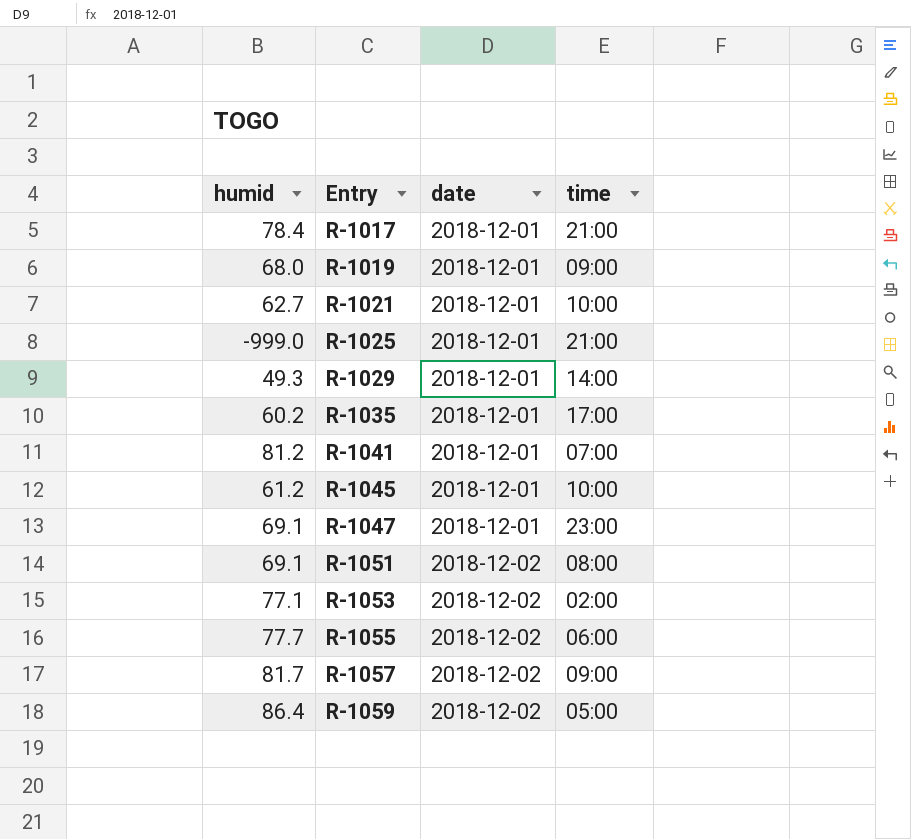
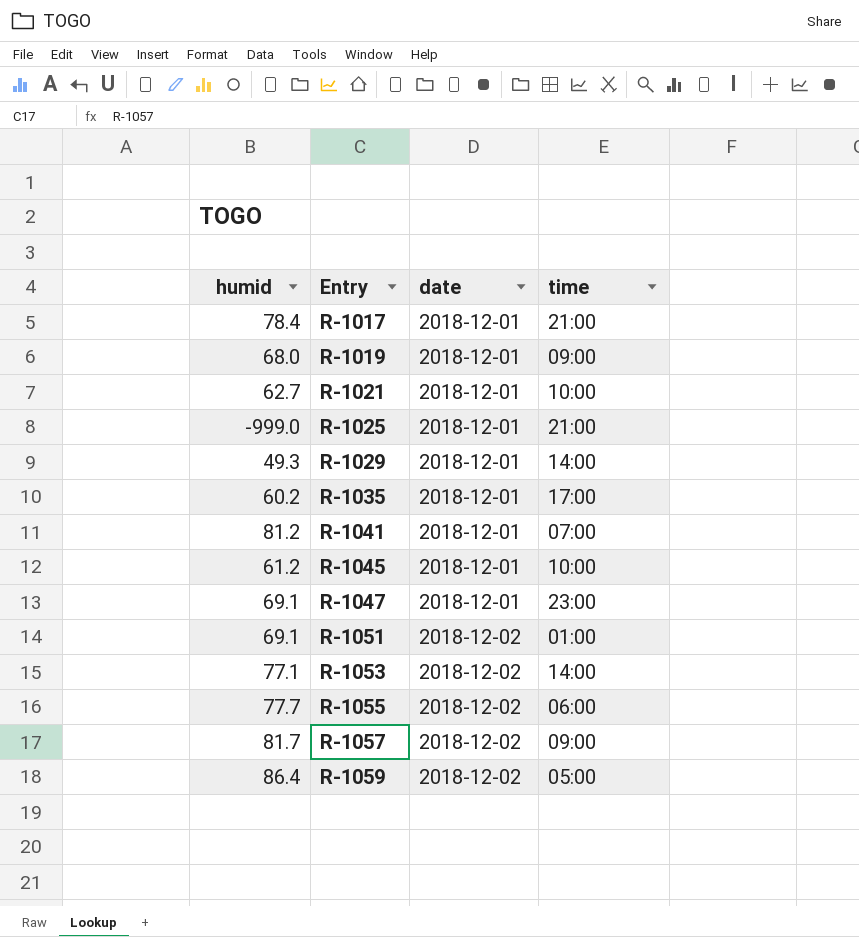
R-1051 | time: 08:00 -> 01:00
R-1053 | time: 02:00 -> 14:00

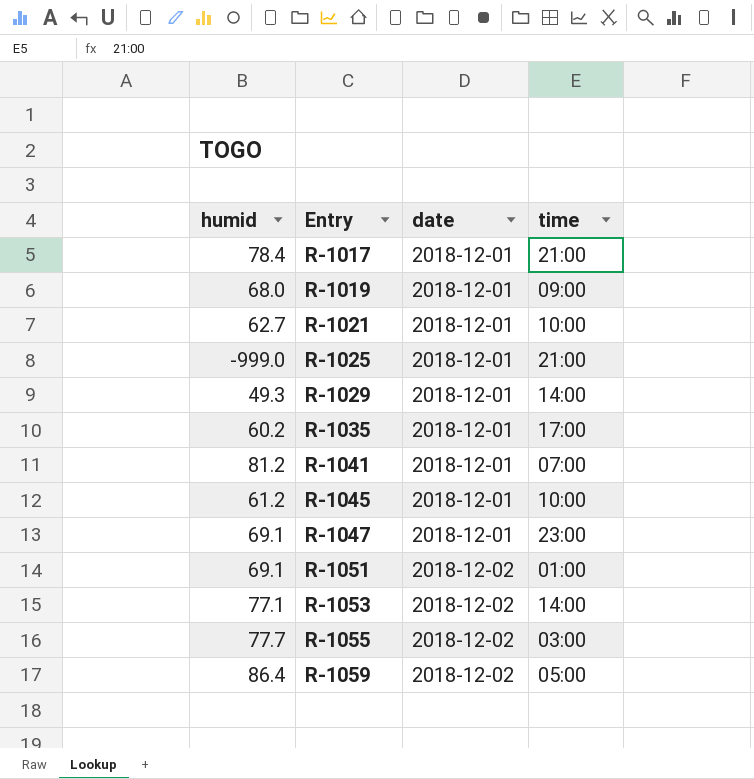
row R-1057: 81.7 | 2018-12-02 | 09:00 -> none
R-1055 | time: 06:00 -> 03:00

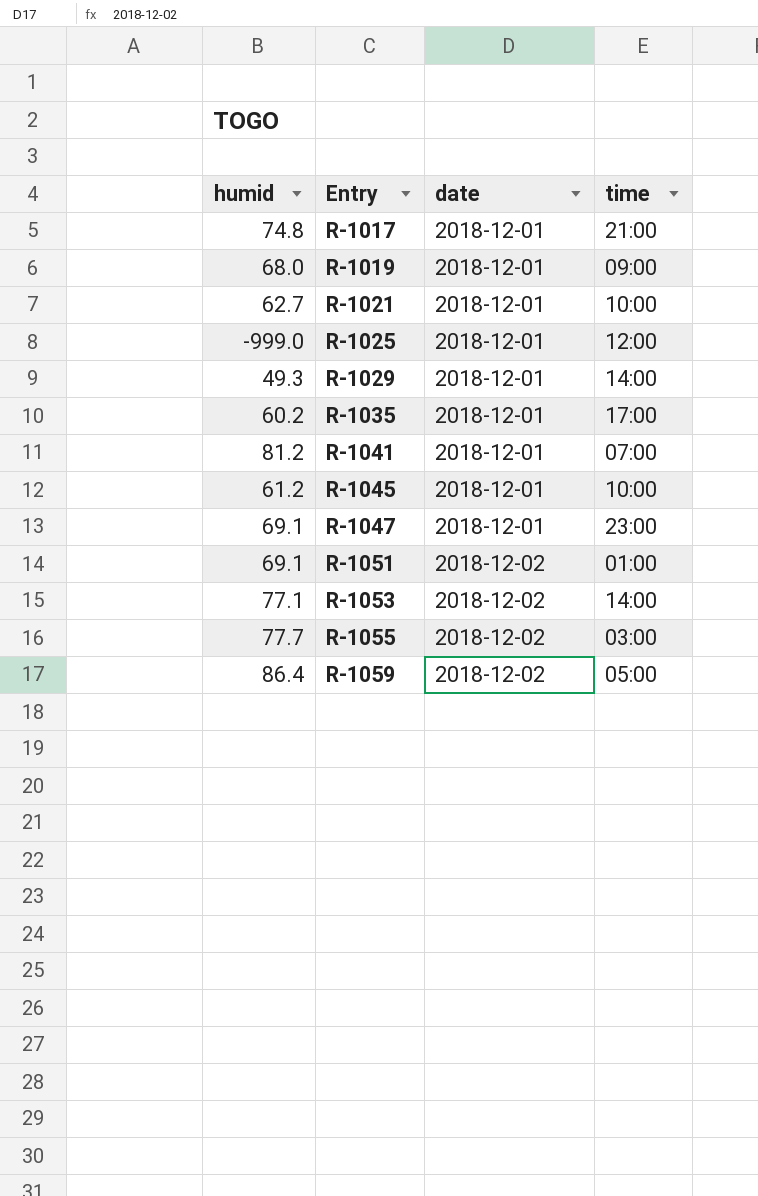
R-1017 | humid: 78.4 -> 74.8
R-1025 | time: 21:00 -> 12:00

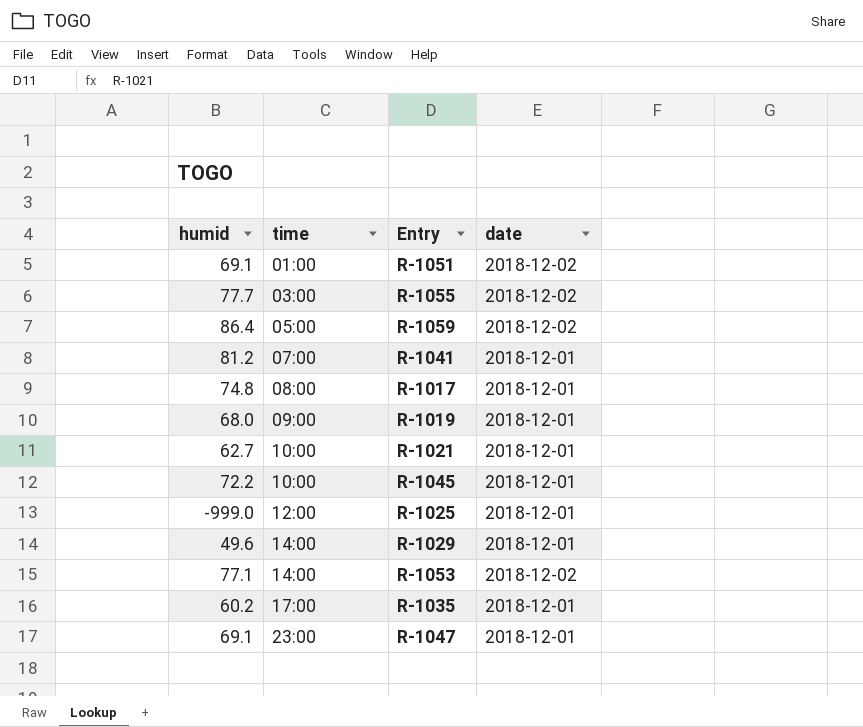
row order: Entry ascending -> time ascending
column time | position: 4 -> 2
R-1017 | time: 21:00 -> 08:00
R-1045 | humid: 61.2 -> 72.2
R-1029 | humid: 49.3 -> 49.6

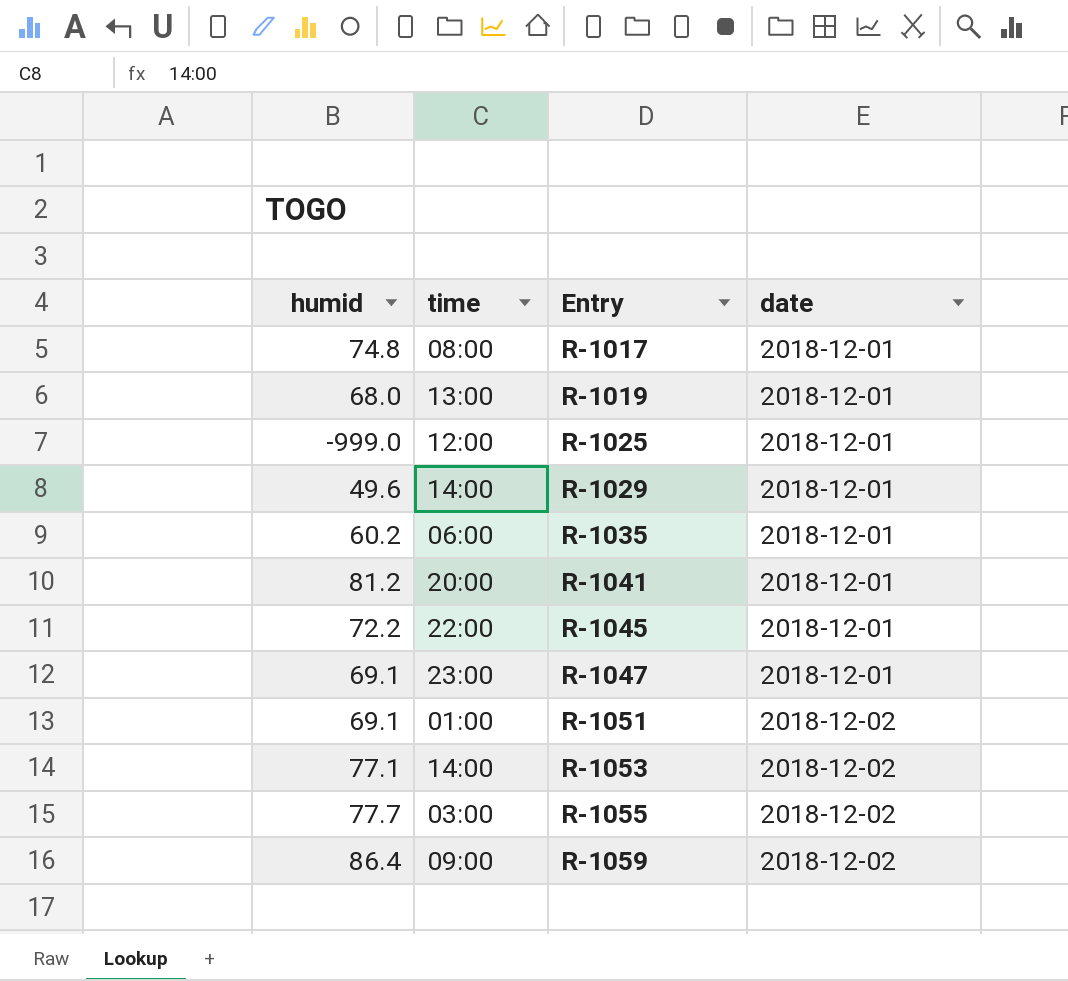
row order: time ascending -> Entry ascending
row R-1021: 62.7 | 10:00 | 2018-12-01 -> none
R-1019 | time: 09:00 -> 13:00
R-1035 | time: 17:00 -> 06:00
R-1041 | time: 07:00 -> 20:00
R-1045 | time: 10:00 -> 22:00
R-1059 | time: 05:00 -> 09:00

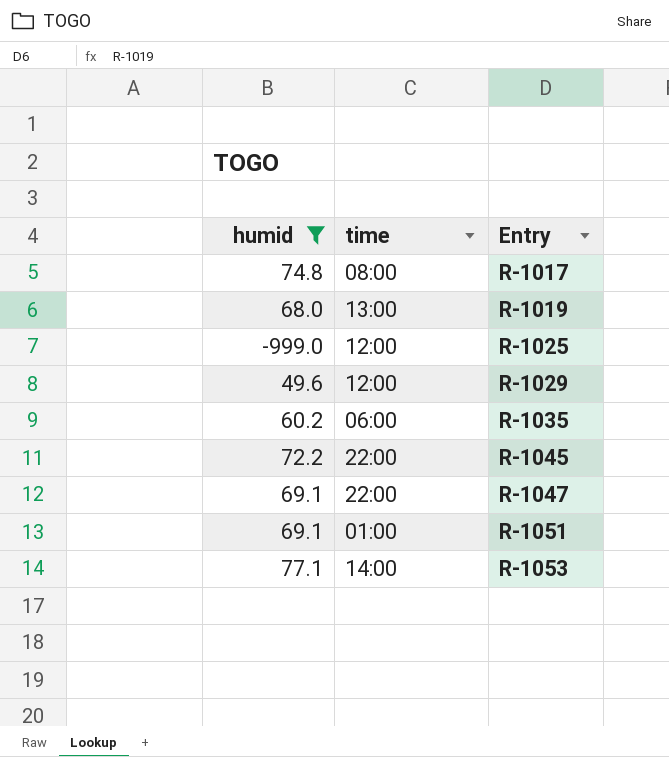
filter: none -> humid <= 77.1
column date | position: 4 -> none
R-1029 | time: 14:00 -> 12:00
R-1047 | time: 23:00 -> 22:00

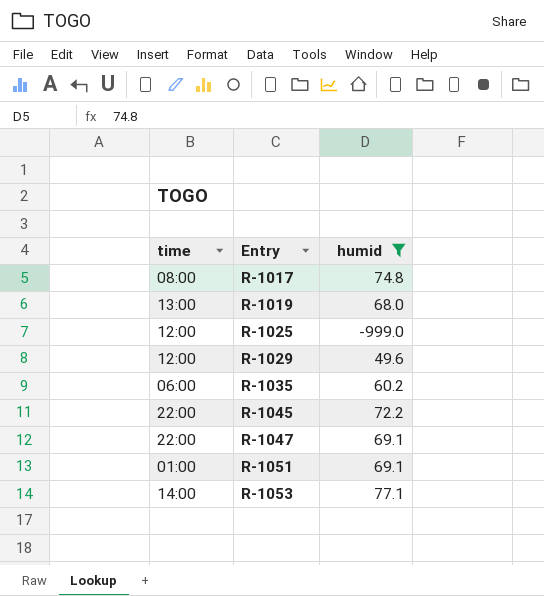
column humid | position: 1 -> 3

